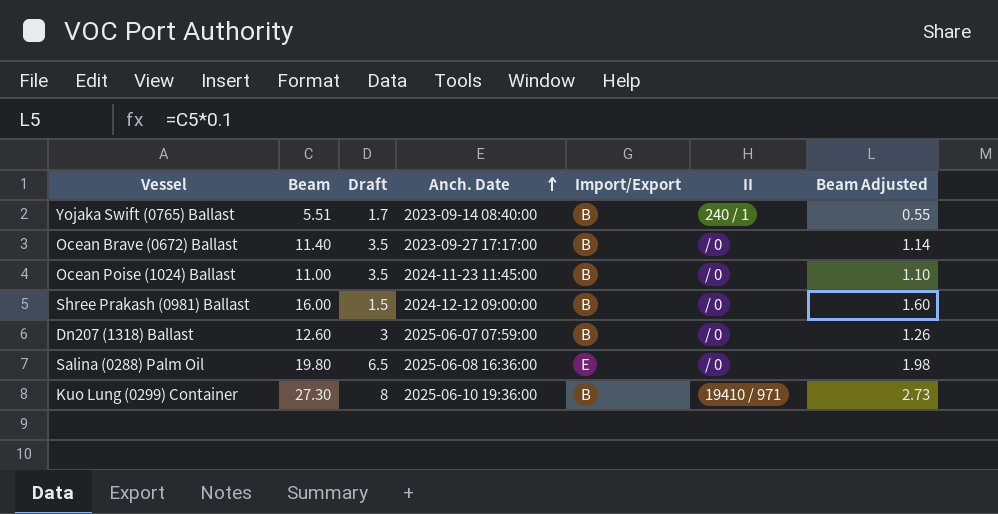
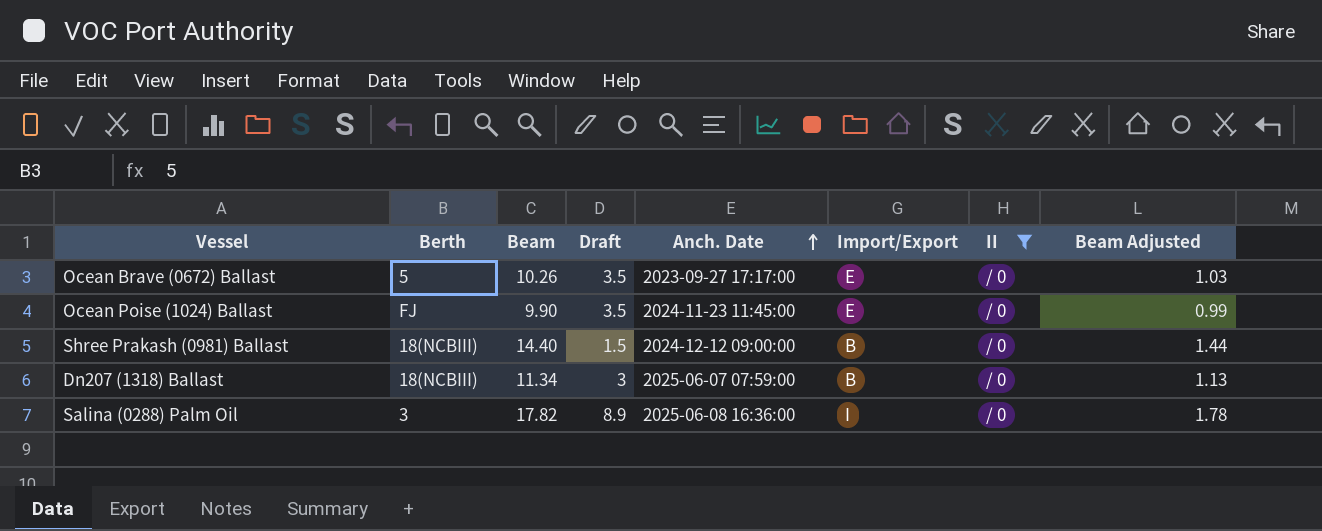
filter: none -> II = / 0
column Berth | position: none -> 2
Ocean Brave (0672) Ballast | Beam: 11.40 -> 10.26
Ocean Brave (0672) Ballast | Import/Export: B -> E
Ocean Brave (0672) Ballast | Beam Adjusted: 1.14 -> 1.03
Ocean Poise (1024) Ballast | Beam: 11.00 -> 9.90
Ocean Poise (1024) Ballast | Import/Export: B -> E
Ocean Poise (1024) Ballast | Beam Adjusted: 1.10 -> 0.99
Shree Prakash (0981) Ballast | Beam: 16.00 -> 14.40
Shree Prakash (0981) Ballast | Beam Adjusted: 1.60 -> 1.44
Dn207 (1318) Ballast | Beam: 12.60 -> 11.34
Dn207 (1318) Ballast | Beam Adjusted: 1.26 -> 1.13
Salina (0288) Palm Oil | Beam: 19.80 -> 17.82
Salina (0288) Palm Oil | Draft: 6.5 -> 8.9
Salina (0288) Palm Oil | Import/Export: E -> I
Salina (0288) Palm Oil | Beam Adjusted: 1.98 -> 1.78

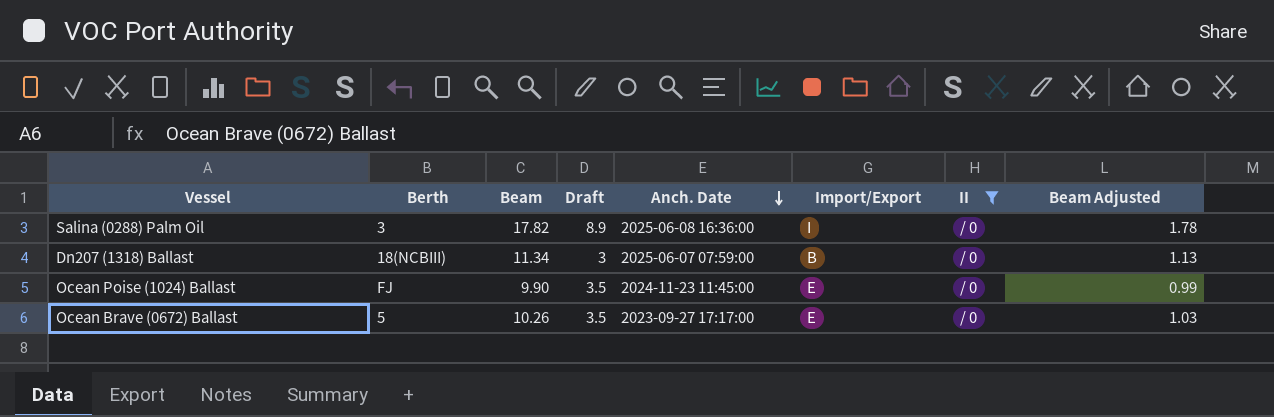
row order: Anch. Date ascending -> Anch. Date descending
row Shree Prakash (0981) Ballast: 18(NCBIII) | 14.40 | 1.5 | 2024-12-12 09:00:00 | B | / 0 | 1.44 -> none

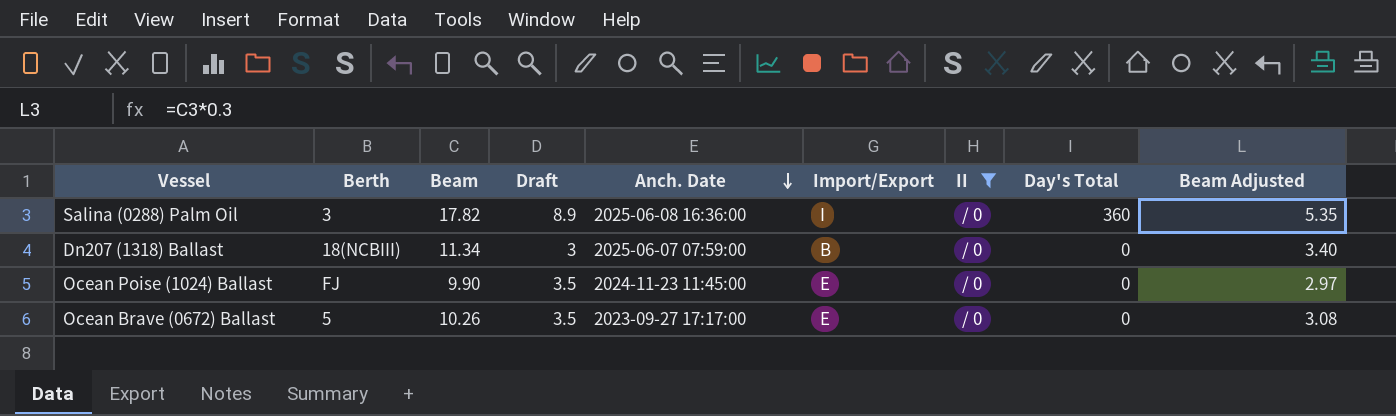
column Day's Total | position: none -> 8
column Beam Adjusted | formula: [Beam] * 0.1 -> [Beam] * 0.3

